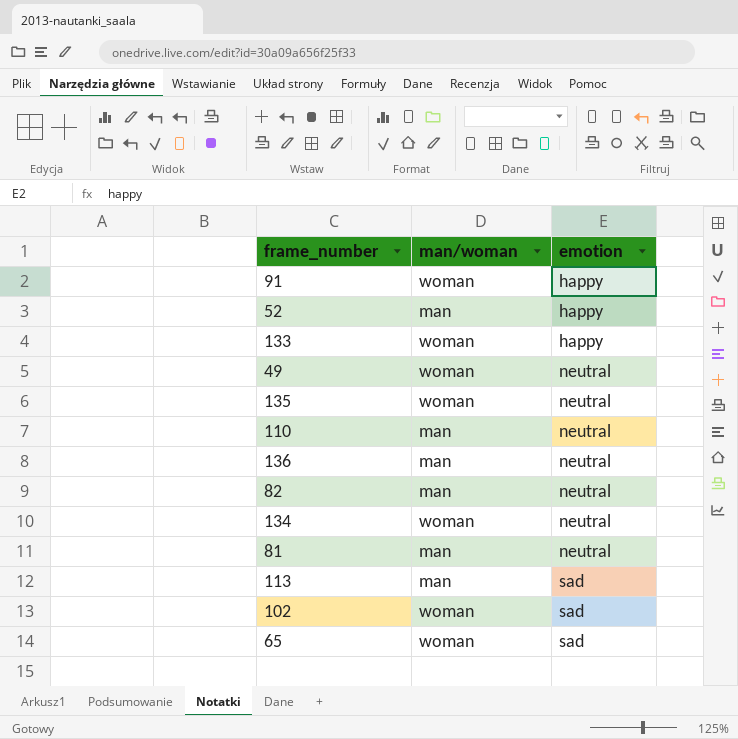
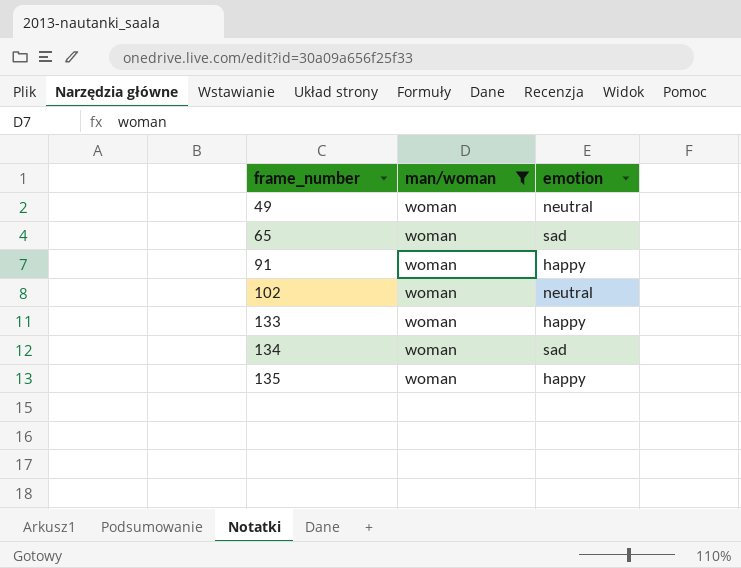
filter: none -> man/woman = woman
row order: emotion ascending -> frame_number ascending
102 | emotion: sad -> neutral
134 | emotion: neutral -> sad
135 | emotion: neutral -> happy

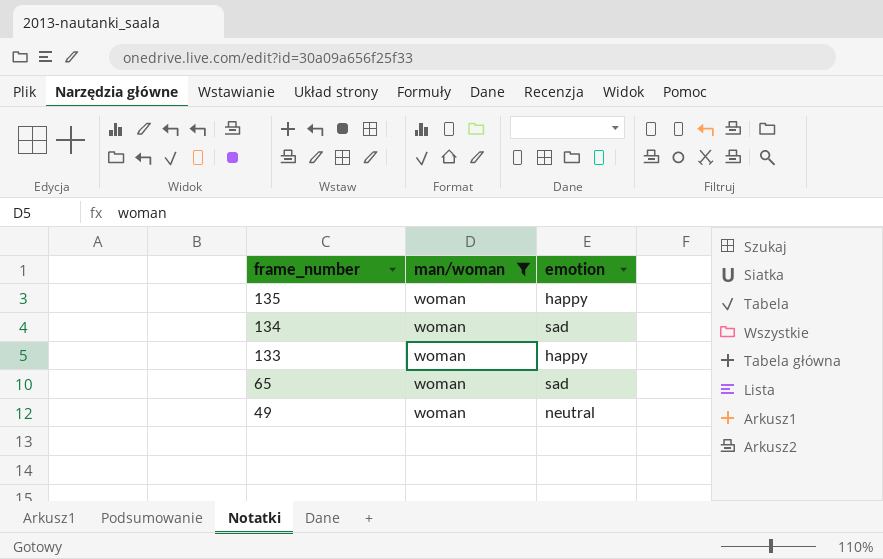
row order: frame_number ascending -> frame_number descending
row 91: woman | happy -> none
row 102: woman | neutral -> none

